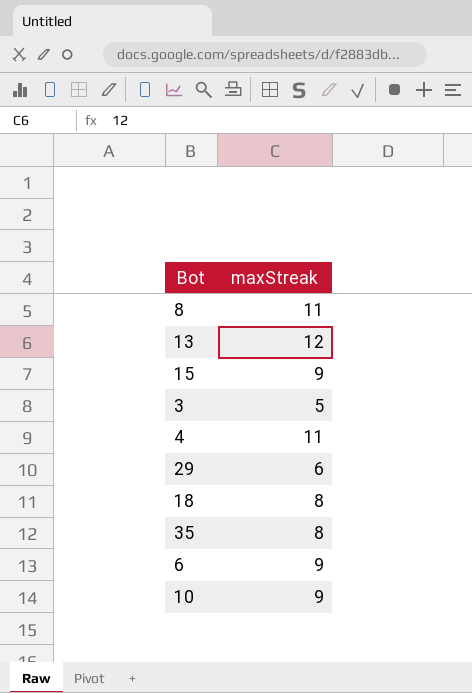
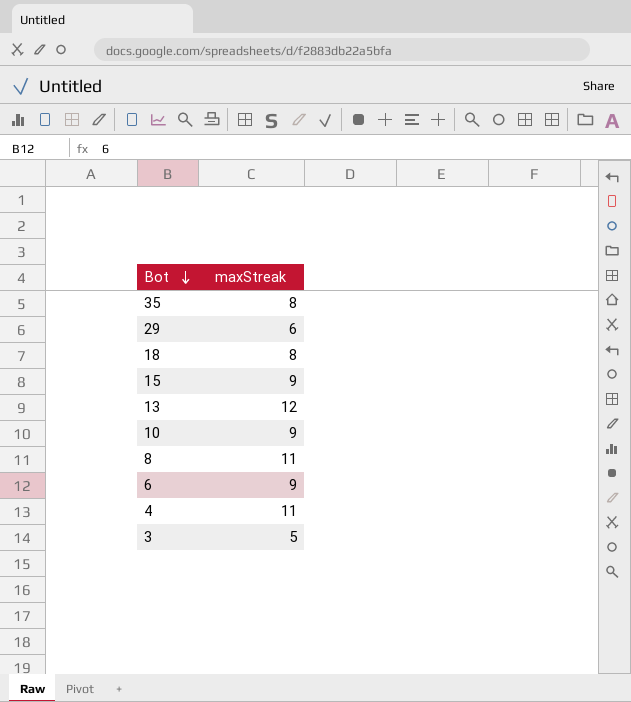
row order: none -> Bot descending

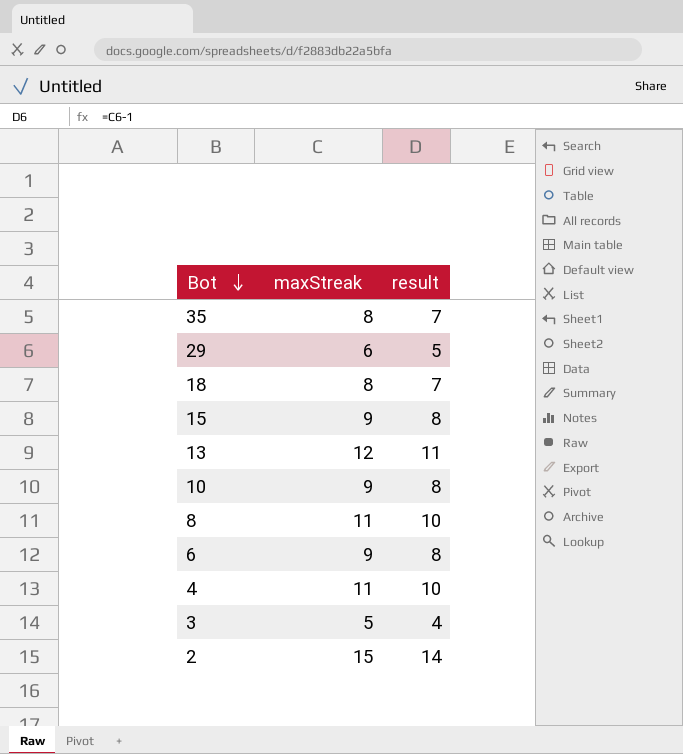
column result | formula: none -> [maxStreak] - 1
row 2: none -> 15 | 14

